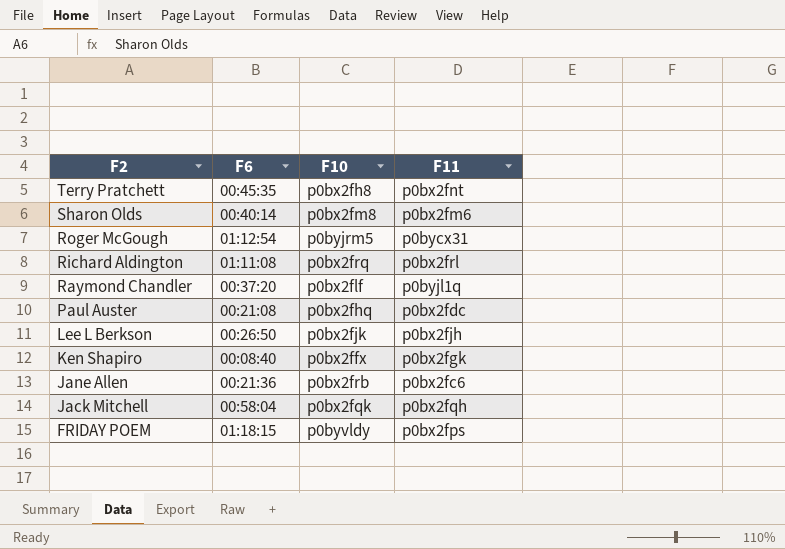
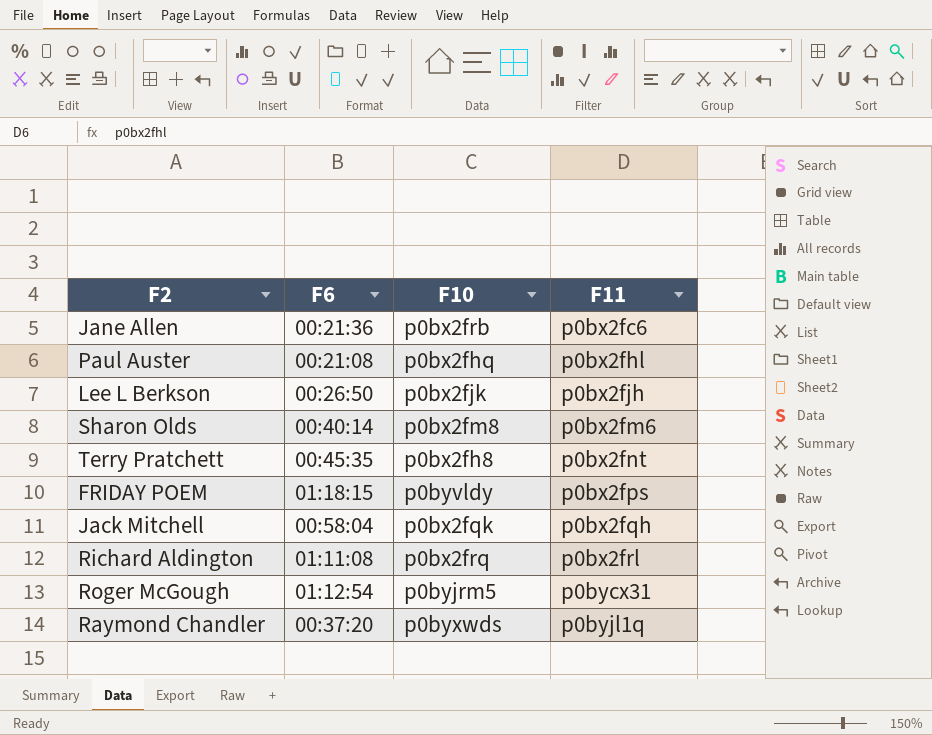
row order: F2 descending -> F11 ascending
row Ken Shapiro: 00:08:40 | p0bx2ffx | p0bx2fgk -> none
Paul Auster | F11: p0bx2fdc -> p0bx2fhl
Raymond Chandler | F10: p0bx2flf -> p0byxwds

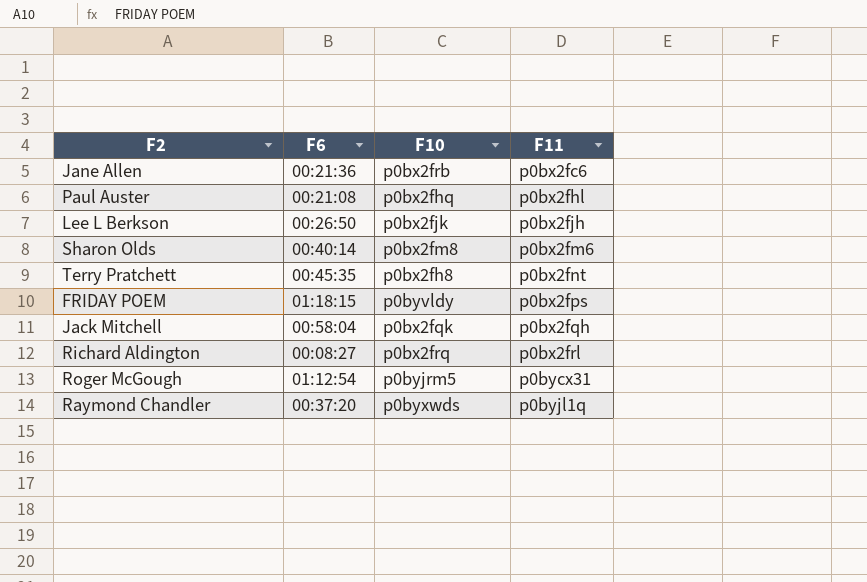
Richard Aldington | F6: 01:11:08 -> 00:08:27

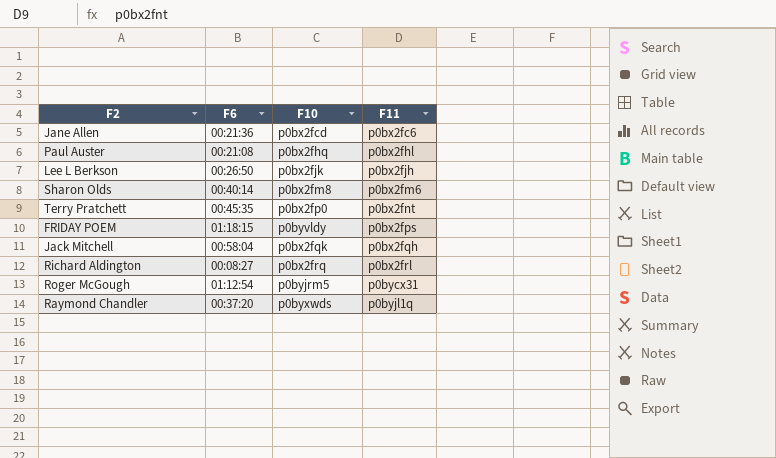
Jane Allen | F10: p0bx2frb -> p0bx2fcd
Terry Pratchett | F10: p0bx2fh8 -> p0bx2fp0

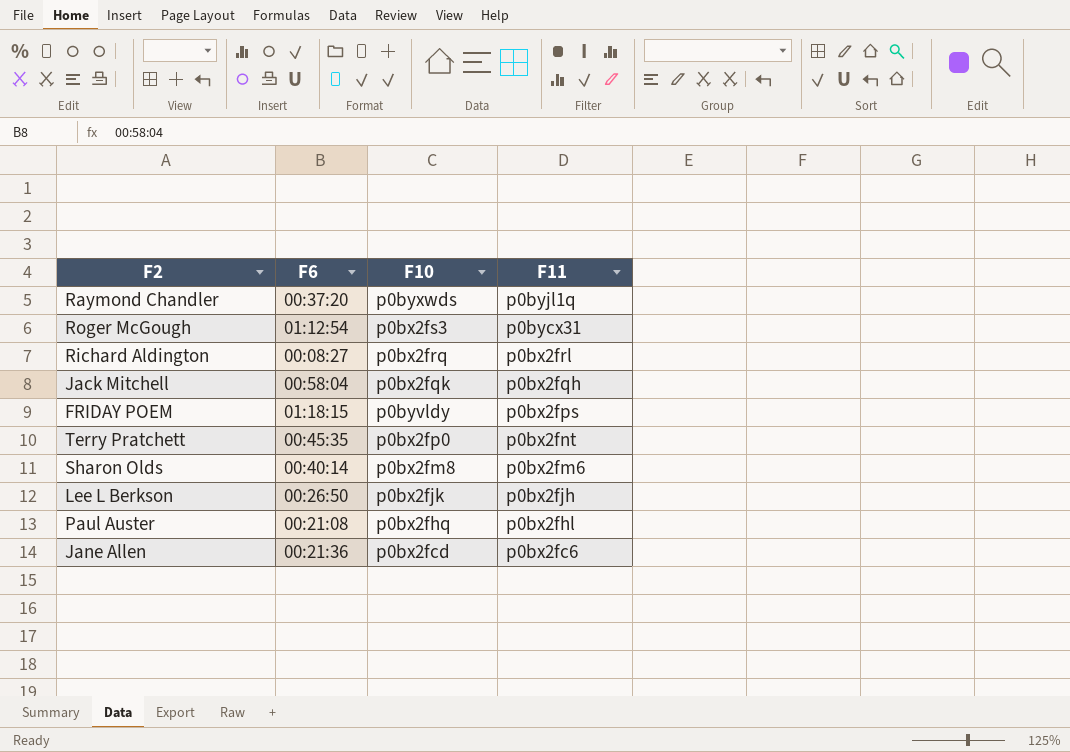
row order: F11 ascending -> F11 descending
Roger McGough | F10: p0byjrm5 -> p0bx2fs3

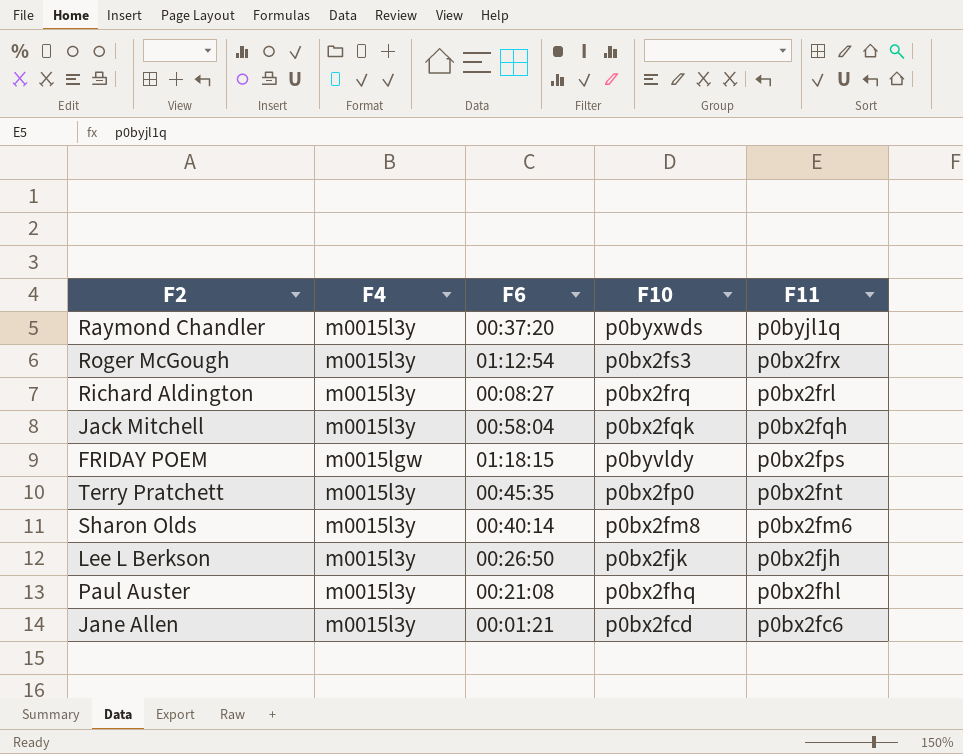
column F4 | position: none -> 2
Roger McGough | F11: p0bycx31 -> p0bx2frx
Jane Allen | F6: 00:21:36 -> 00:01:21

